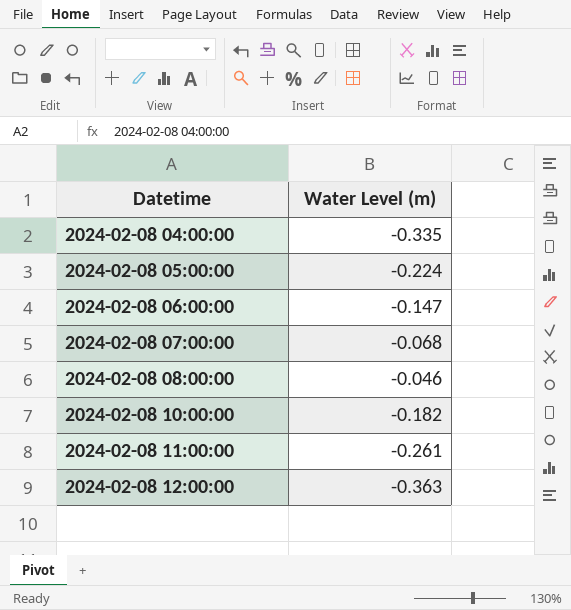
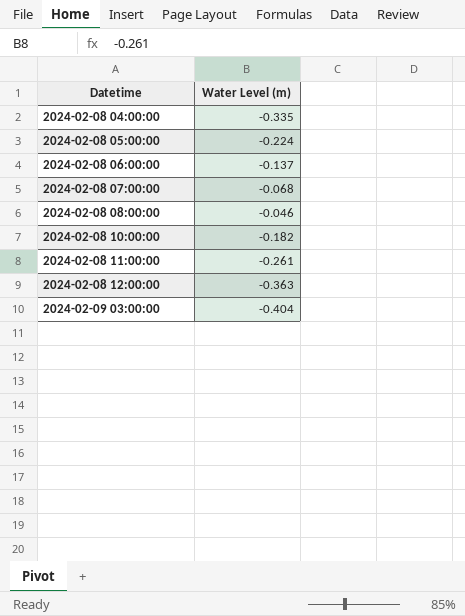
2024-02-08 06:00:00 | Water Level (m): -0.147 -> -0.137
row 2024-02-09 03:00:00: none -> -0.404

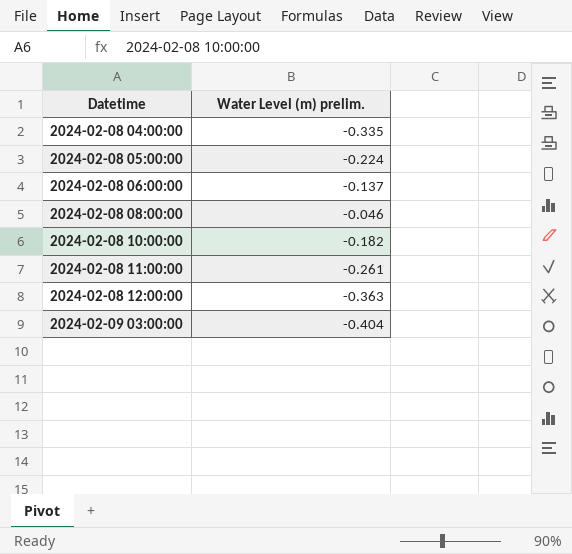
column name: Water Level (m) -> Water Level (m) prelim.
row 2024-02-08 07:00:00: -0.068 -> none

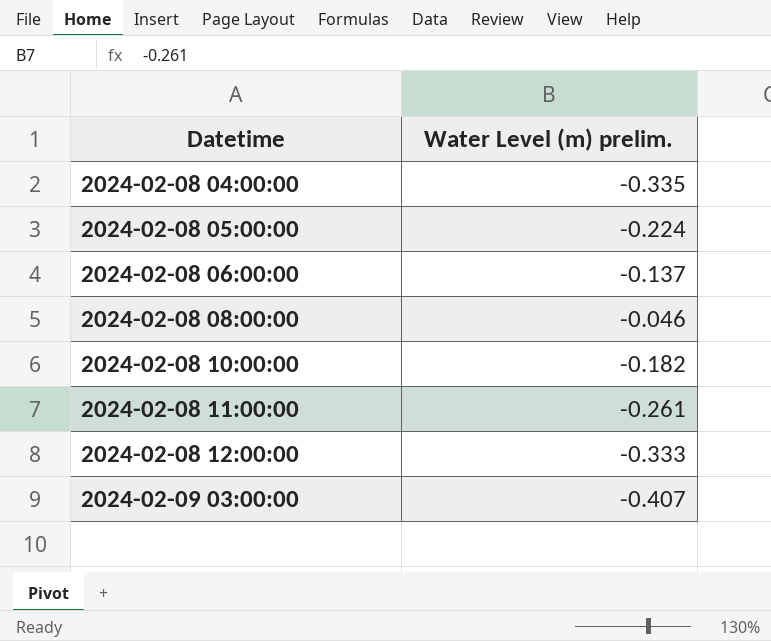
2024-02-08 12:00:00 | Water Level (m) prelim.: -0.363 -> -0.333
2024-02-09 03:00:00 | Water Level (m) prelim.: -0.404 -> -0.407

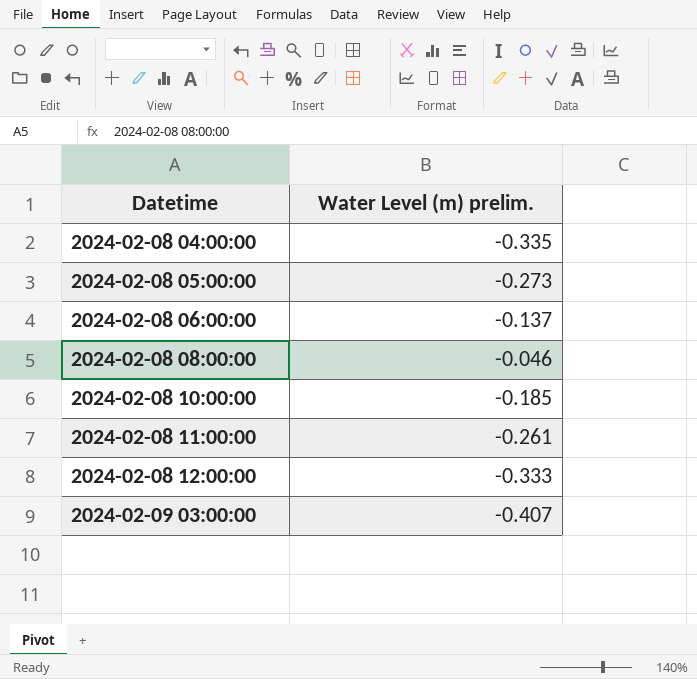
2024-02-08 05:00:00 | Water Level (m) prelim.: -0.224 -> -0.273
2024-02-08 10:00:00 | Water Level (m) prelim.: -0.182 -> -0.185

